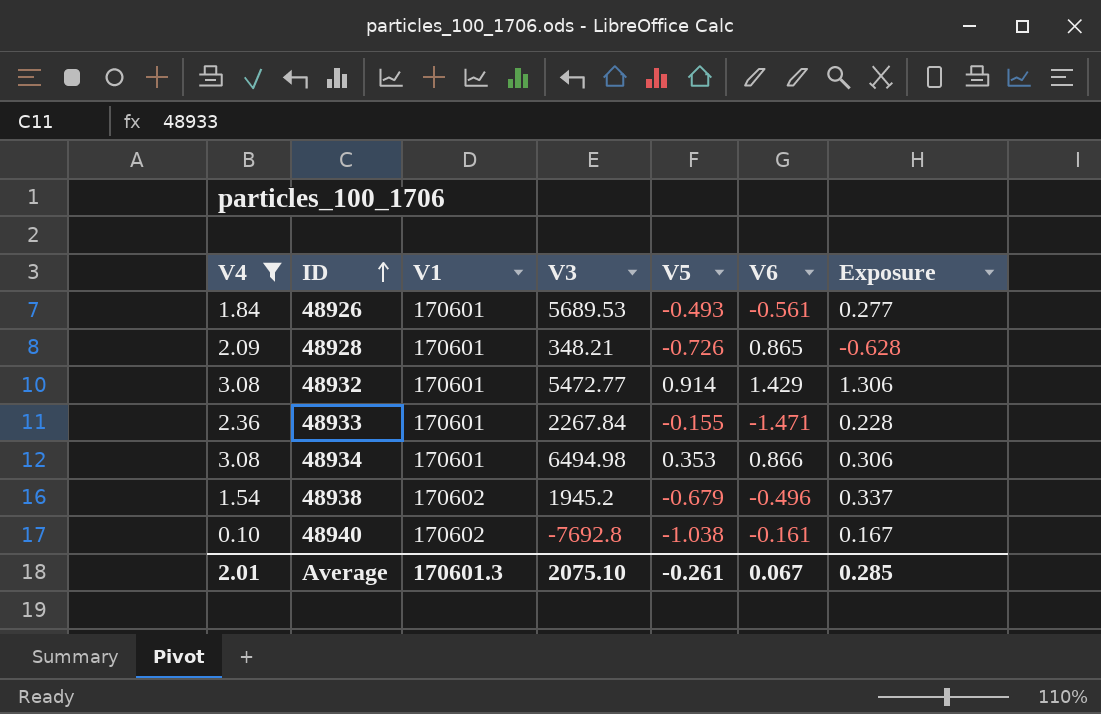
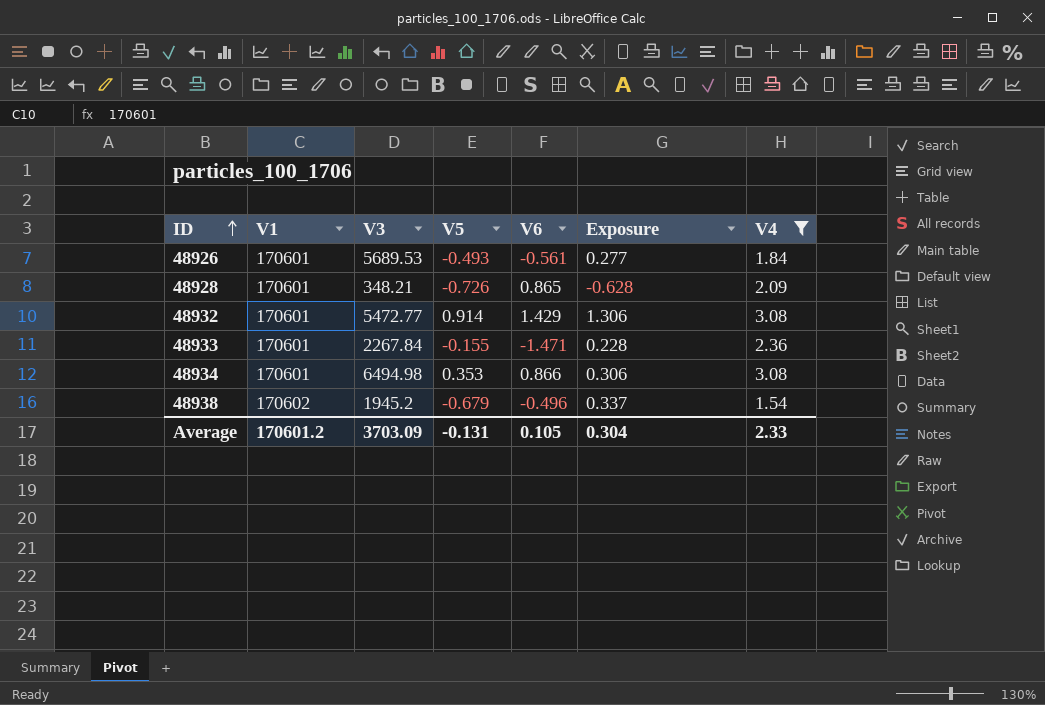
column V4 | position: 1 -> 7
row 48940: 0.10 | 170602 | -7692.8 | -1.038 | -0.161 | 0.167 -> none
Average | V1: 170601.3 -> 170601.2
Average | V3: 2075.10 -> 3703.09
Average | V5: -0.261 -> -0.131
Average | V6: 0.067 -> 0.105
Average | Exposure: 0.285 -> 0.304
Average | V4: 2.01 -> 2.33

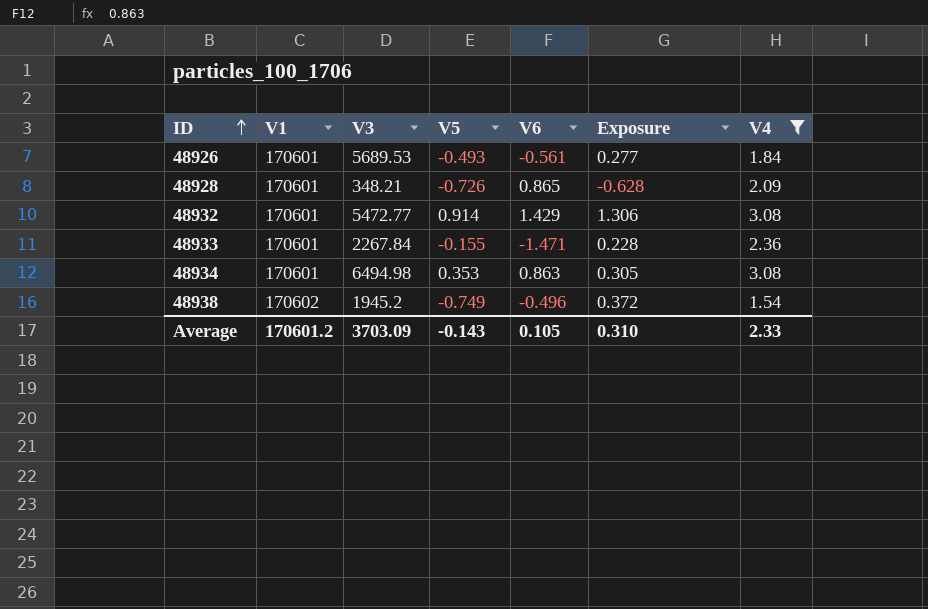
48934 | V6: 0.866 -> 0.863
48934 | Exposure: 0.306 -> 0.305
48938 | V5: -0.679 -> -0.749
48938 | Exposure: 0.337 -> 0.372
Average | V5: -0.131 -> -0.143
Average | Exposure: 0.304 -> 0.310

